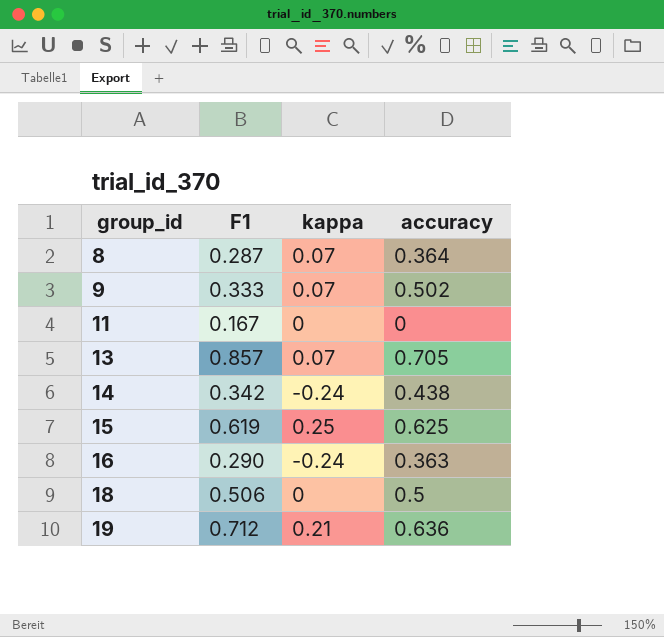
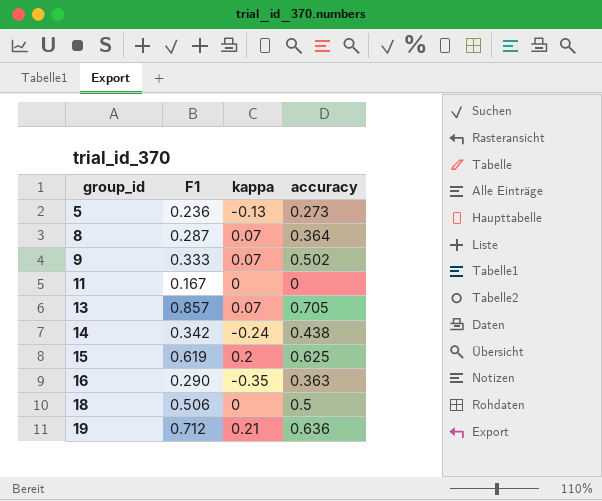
row 5: none -> 0.236 | -0.13 | 0.273
15 | kappa: 0.25 -> 0.2
16 | kappa: -0.24 -> -0.35

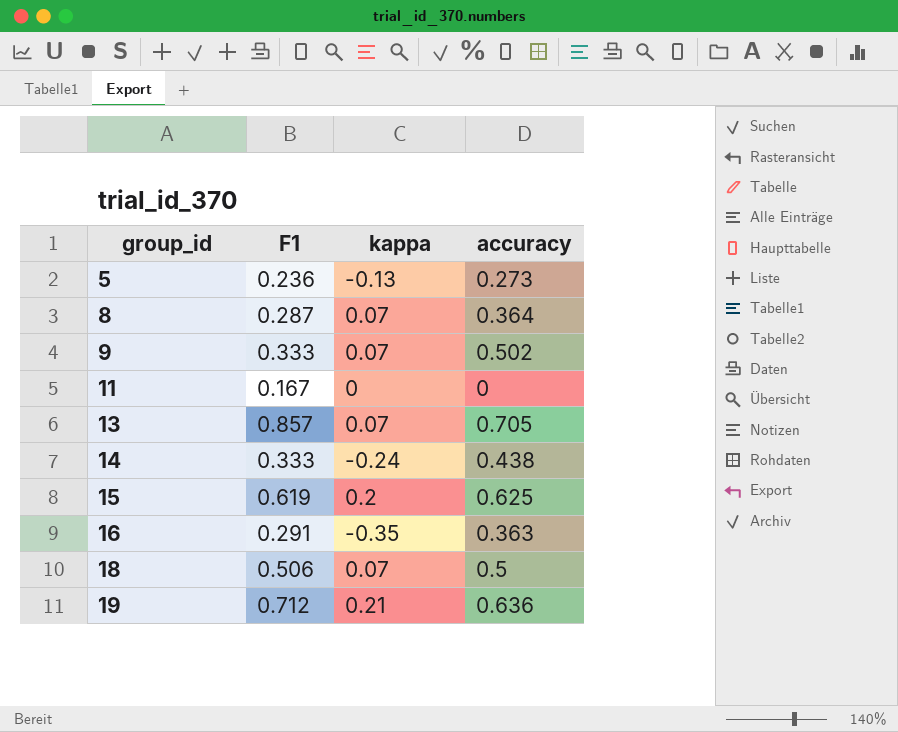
14 | F1: 0.342 -> 0.333
16 | F1: 0.290 -> 0.291
18 | kappa: 0 -> 0.07

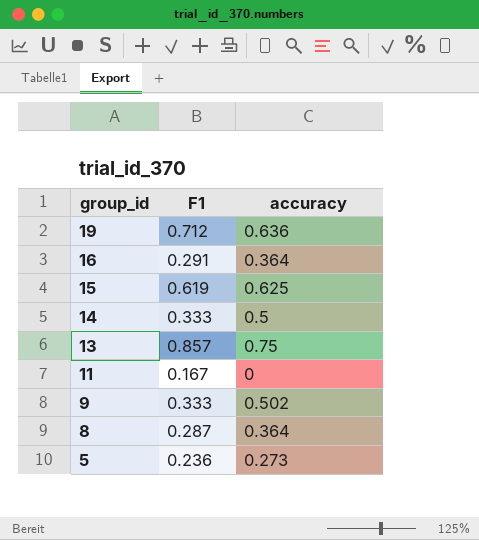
row order: group_id ascending -> group_id descending
column kappa | position: 3 -> none
row 18: 0.506 | 0.07 | 0.5 -> none
16 | accuracy: 0.363 -> 0.364
14 | accuracy: 0.438 -> 0.5
13 | accuracy: 0.705 -> 0.75

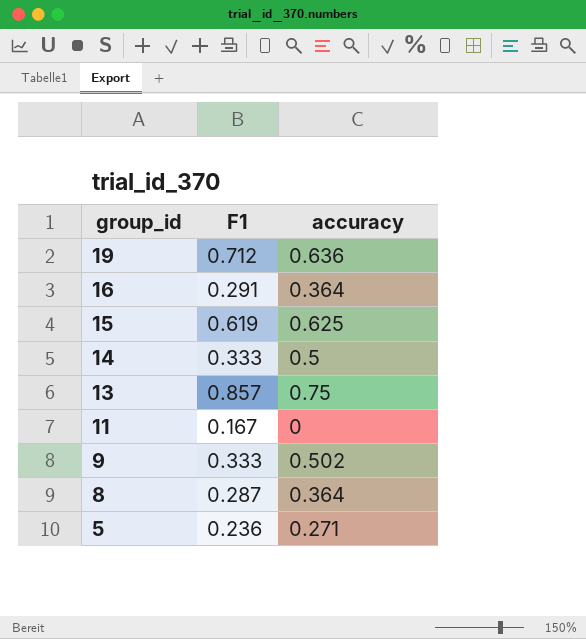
5 | accuracy: 0.273 -> 0.271

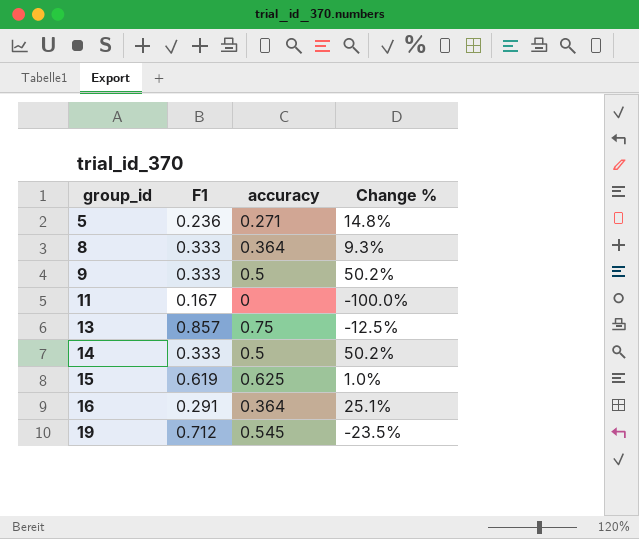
row order: group_id descending -> group_id ascending
column Change % | formula: none -> ([accuracy] - [F1]) / [F1]
8 | F1: 0.287 -> 0.333
9 | accuracy: 0.502 -> 0.5
19 | accuracy: 0.636 -> 0.545

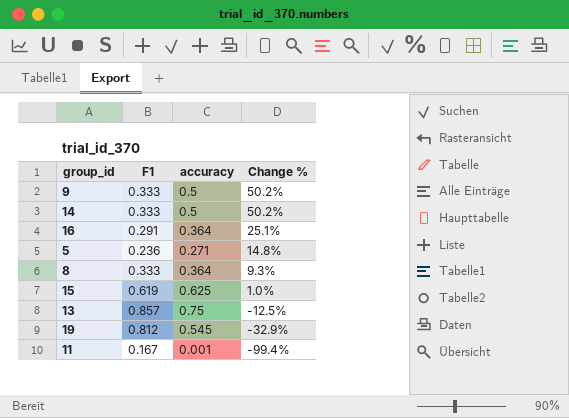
row order: group_id ascending -> Change % descending
19 | F1: 0.712 -> 0.812
19 | Change %: -23.5% -> -32.9%
11 | accuracy: 0 -> 0.001
11 | Change %: -100.0% -> -99.4%

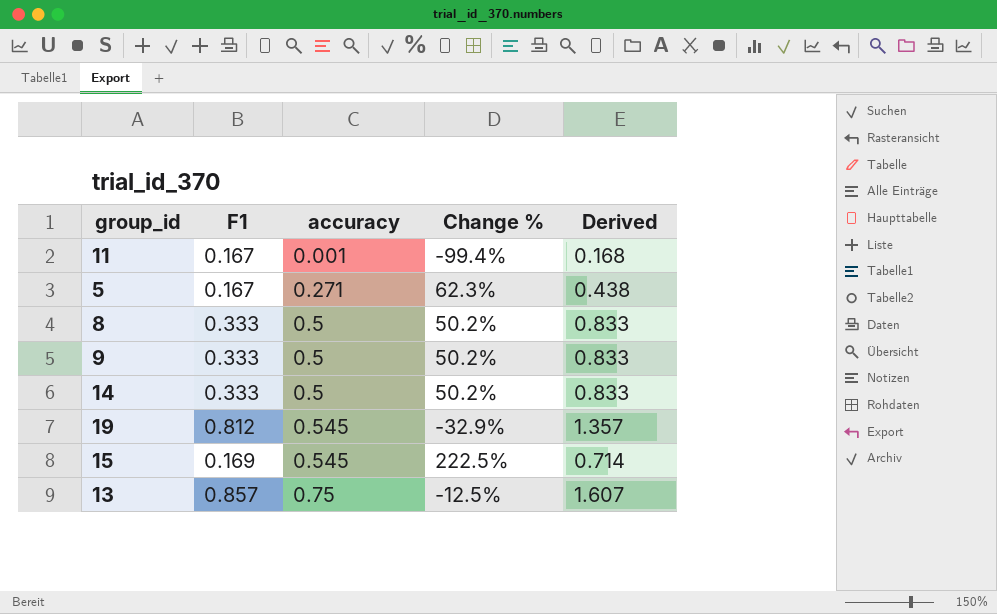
row order: Change % descending -> accuracy ascending
column Derived | formula: none -> [F1] + [accuracy]
row 16: 0.291 | 0.364 | 25.1% -> none
5 | F1: 0.236 -> 0.167
5 | Change %: 14.8% -> 62.3%
8 | accuracy: 0.364 -> 0.5
8 | Change %: 9.3% -> 50.2%
15 | F1: 0.619 -> 0.169
15 | accuracy: 0.625 -> 0.545
15 | Change %: 1.0% -> 222.5%

